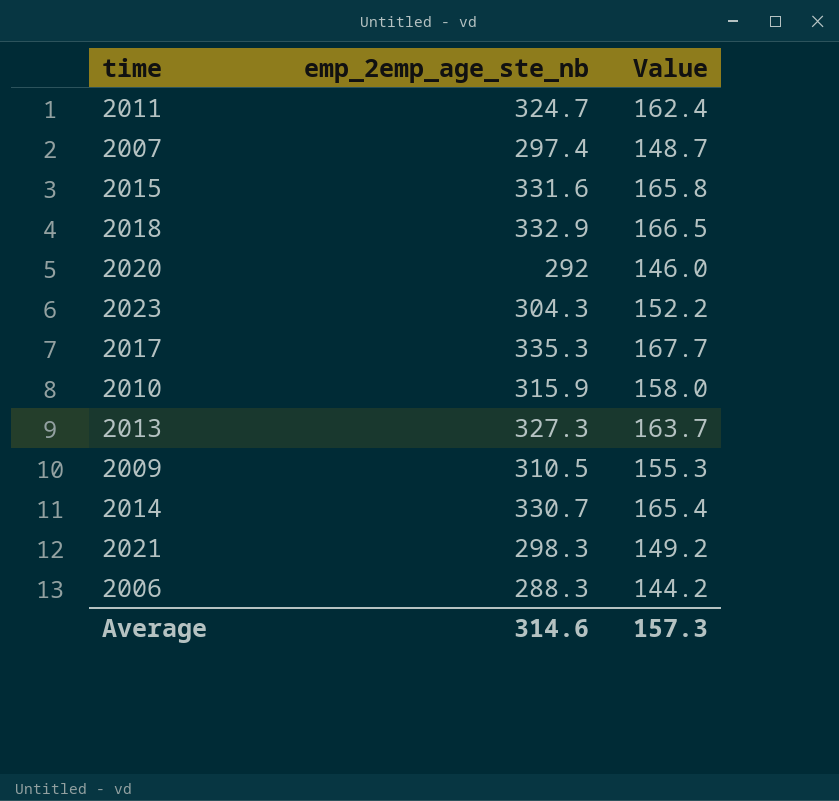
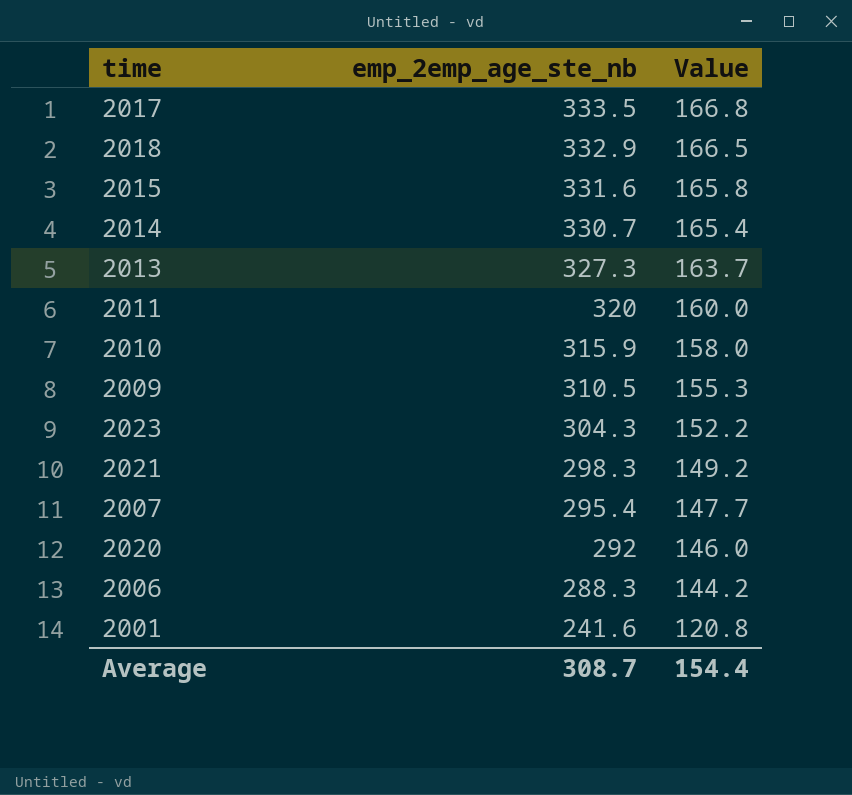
row order: none -> emp_2emp_age_ste_nb descending
2017 | emp_2emp_age_ste_nb: 335.3 -> 333.5
2017 | Value: 167.7 -> 166.8
2011 | emp_2emp_age_ste_nb: 324.7 -> 320
2011 | Value: 162.4 -> 160.0
2007 | emp_2emp_age_ste_nb: 297.4 -> 295.4
2007 | Value: 148.7 -> 147.7
row 2001: none -> 241.6 | 120.8
Average | emp_2emp_age_ste_nb: 314.6 -> 308.7
Average | Value: 157.3 -> 154.4

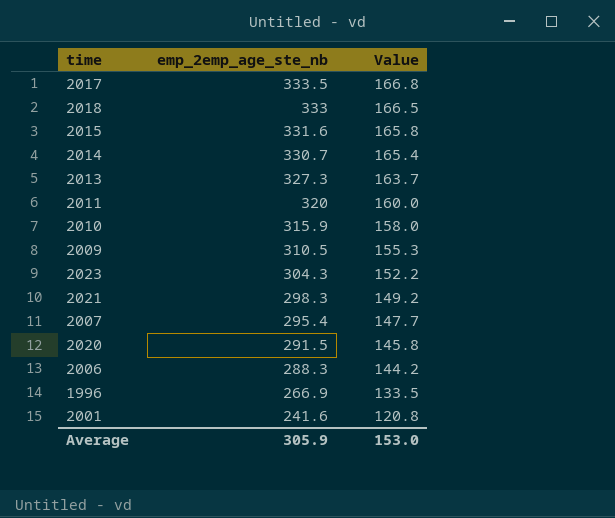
2018 | emp_2emp_age_ste_nb: 332.9 -> 333
2020 | emp_2emp_age_ste_nb: 292 -> 291.5
2020 | Value: 146.0 -> 145.8
row 1996: none -> 266.9 | 133.5
Average | emp_2emp_age_ste_nb: 308.7 -> 305.9
Average | Value: 154.4 -> 153.0

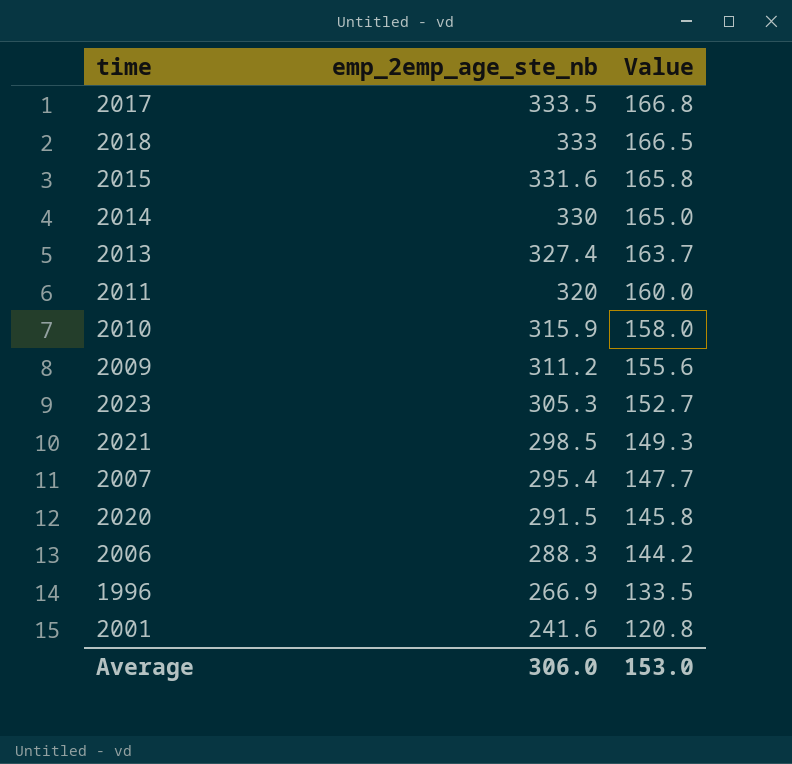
2014 | emp_2emp_age_ste_nb: 330.7 -> 330
2014 | Value: 165.4 -> 165.0
2013 | emp_2emp_age_ste_nb: 327.3 -> 327.4
2009 | emp_2emp_age_ste_nb: 310.5 -> 311.2
2009 | Value: 155.3 -> 155.6
2023 | emp_2emp_age_ste_nb: 304.3 -> 305.3
2023 | Value: 152.2 -> 152.7
2021 | emp_2emp_age_ste_nb: 298.3 -> 298.5
2021 | Value: 149.2 -> 149.3
Average | emp_2emp_age_ste_nb: 305.9 -> 306.0

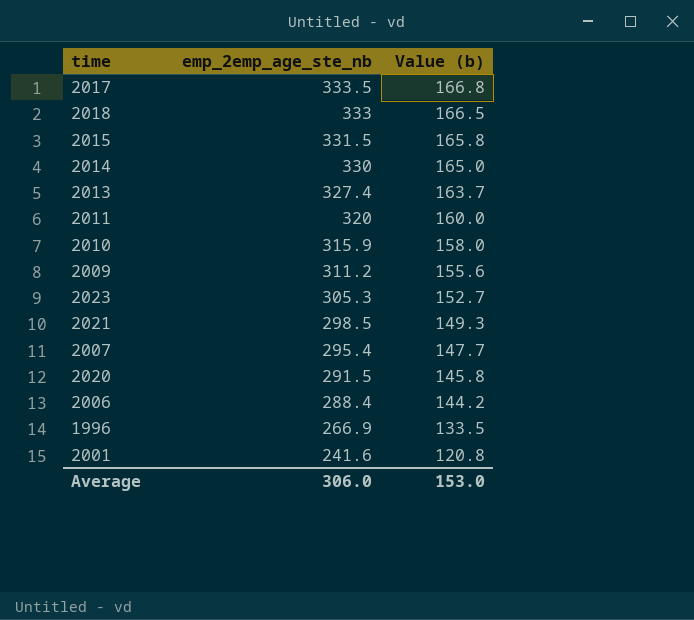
column name: Value -> Value (b)
2015 | emp_2emp_age_ste_nb: 331.6 -> 331.5
2006 | emp_2emp_age_ste_nb: 288.3 -> 288.4

